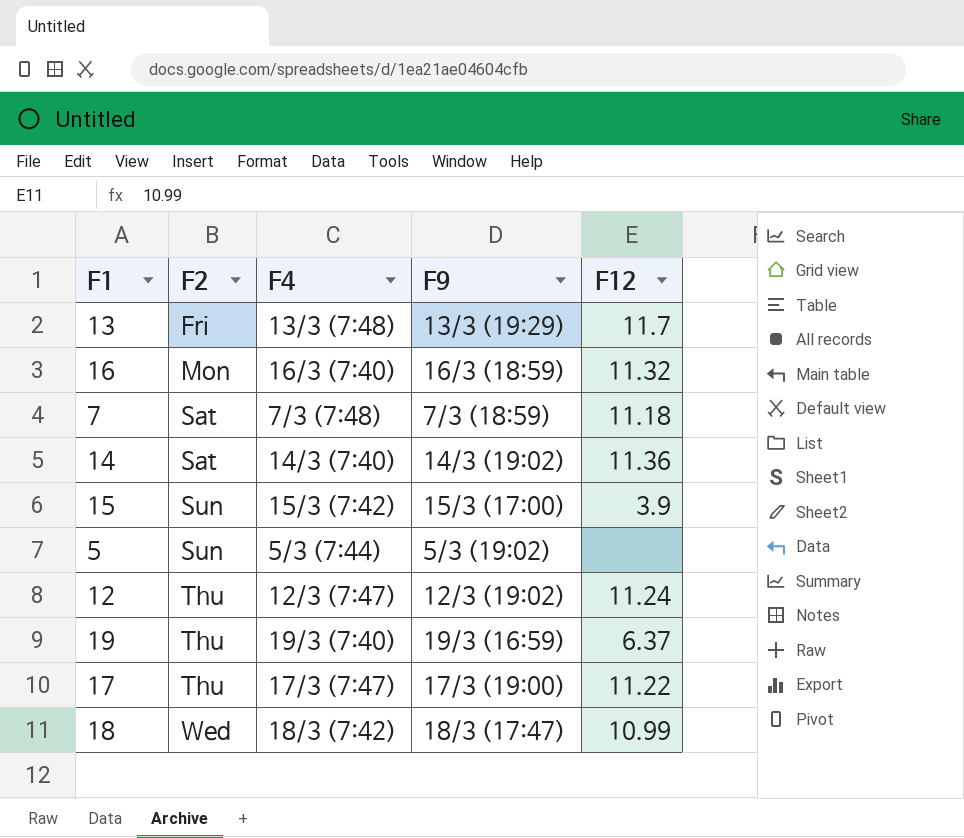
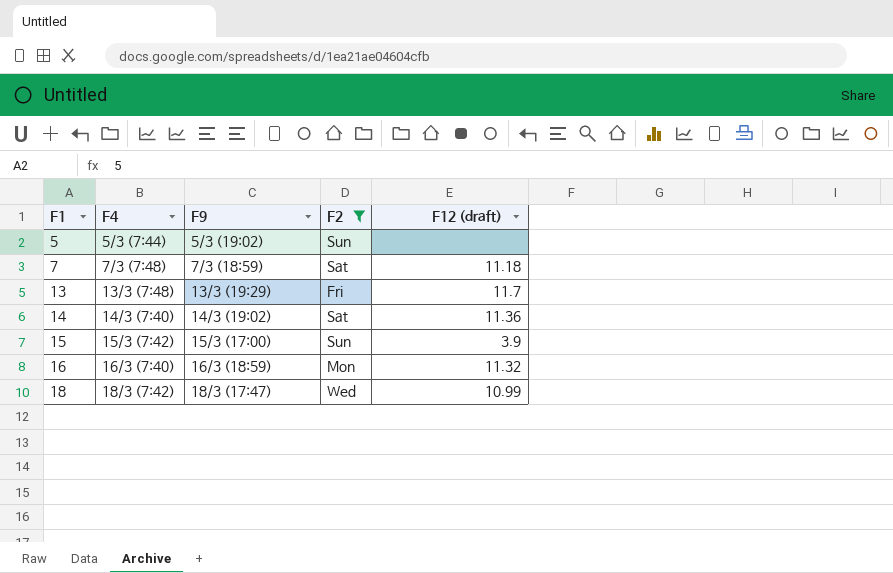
filter: none -> F2 != Thu
row order: F2 ascending -> F1 ascending
column F2 | position: 2 -> 4
column name: F12 -> F12 (draft)

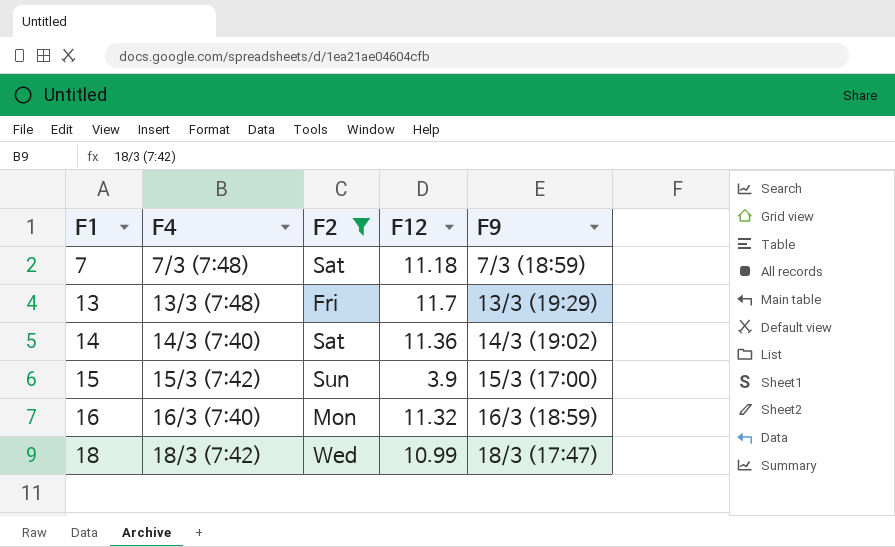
column name: F12 (draft) -> F12
column F9 | position: 3 -> 5
row 5: 5/3 (7:44) | 5/3 (19:02) | Sun | none -> none

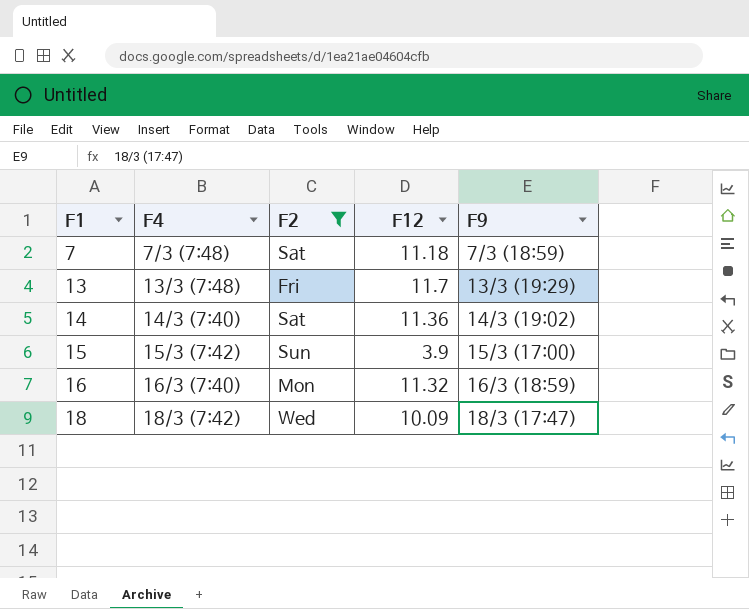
18 | F12: 10.99 -> 10.09

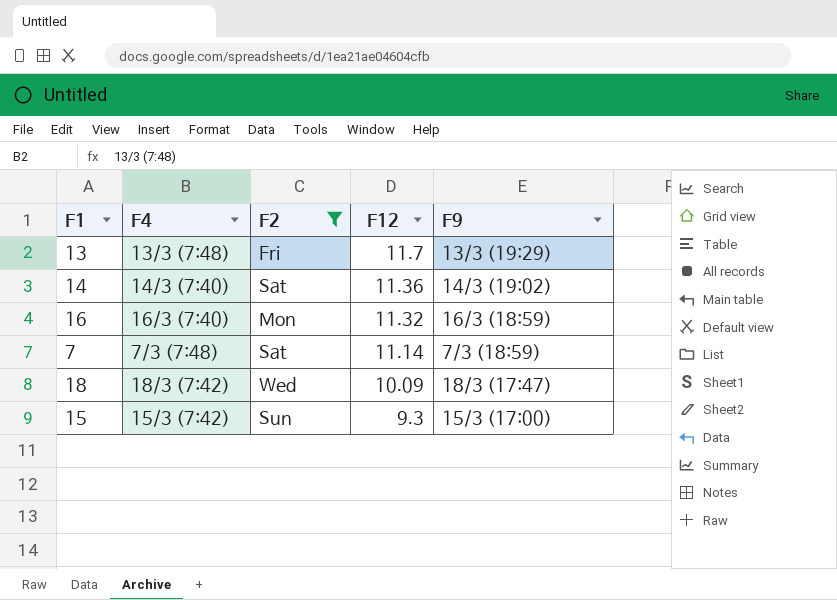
row order: F1 ascending -> F12 descending
7 | F12: 11.18 -> 11.14
15 | F12: 3.9 -> 9.3

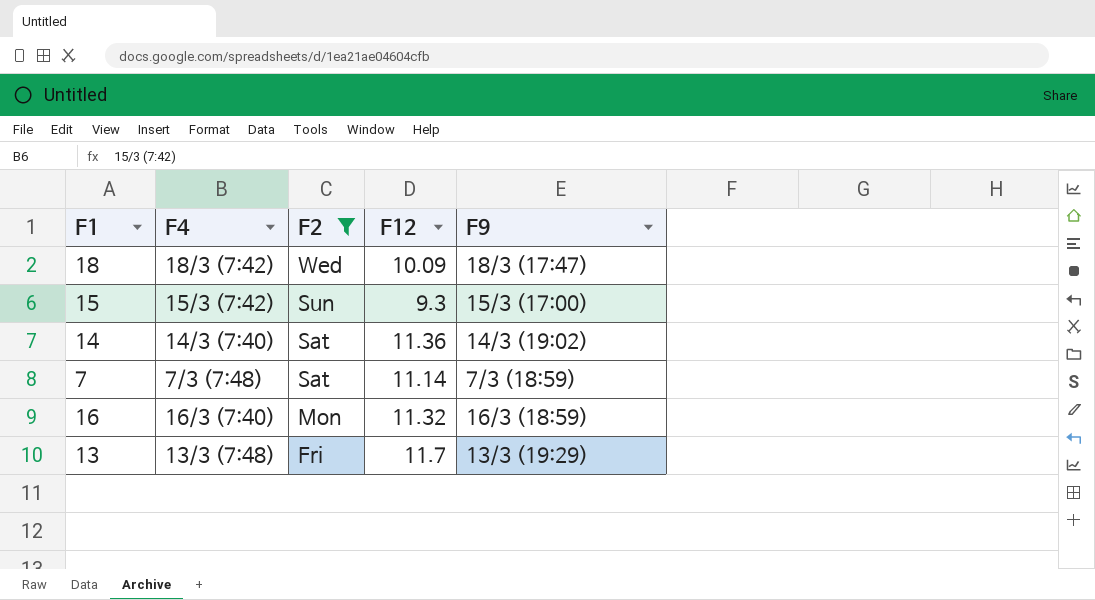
row order: F12 descending -> F2 descending

